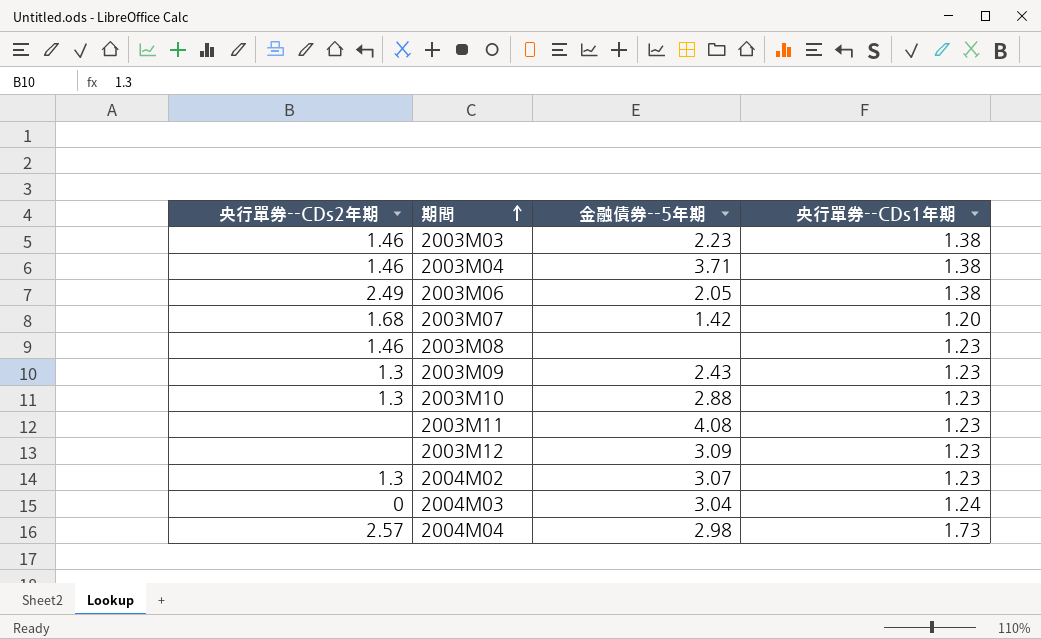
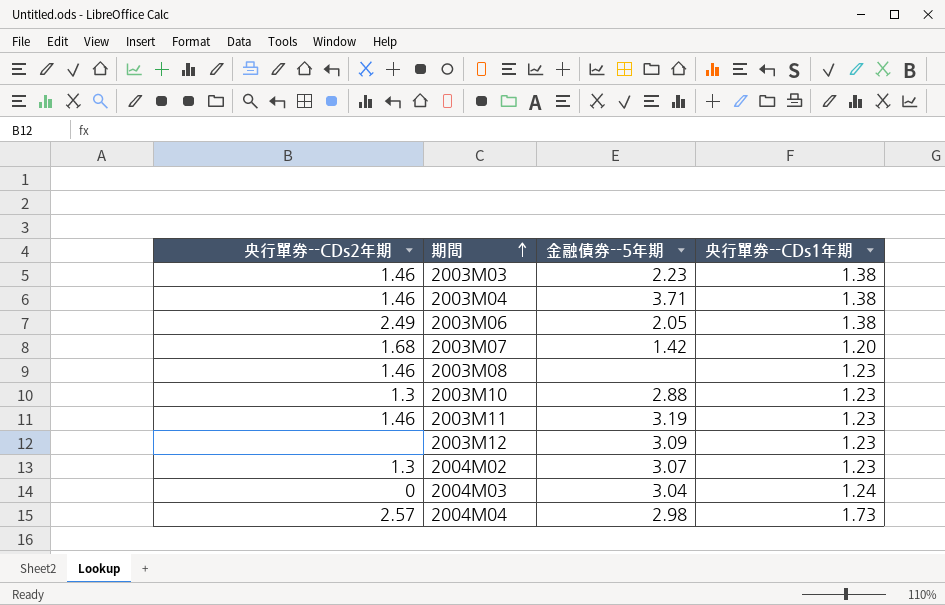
row 2003M09: 1.3 | 2.43 | 1.23 -> none
2003M11 | 央行單券--CDs2年期: none -> 1.46
2003M11 | 金融債券--5年期: 4.08 -> 3.19

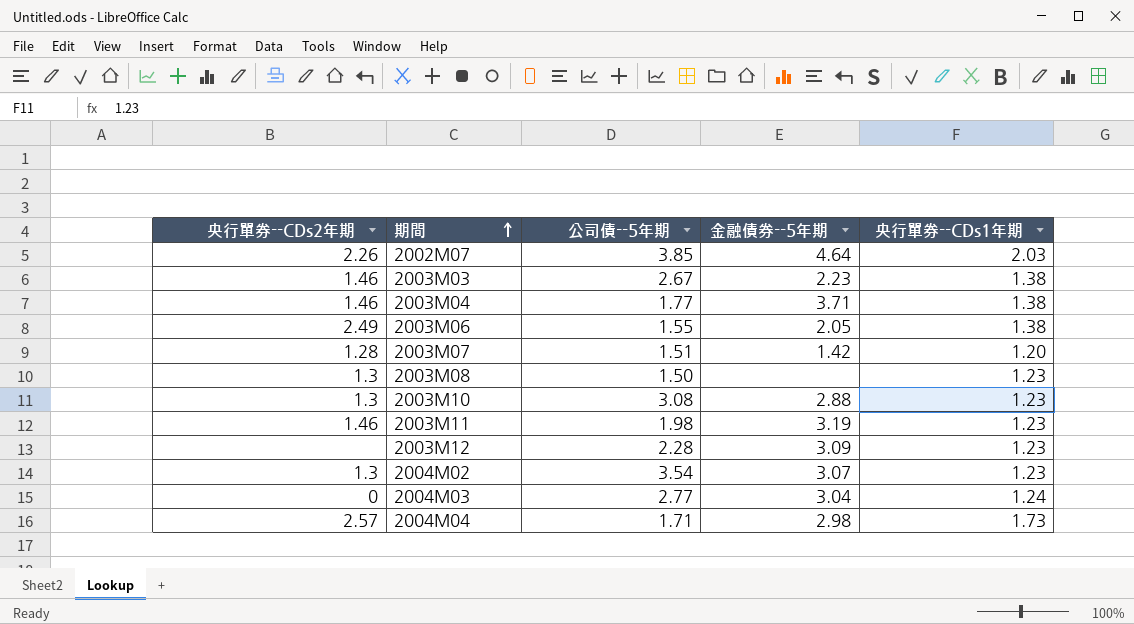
column 公司債--5年期 | position: none -> 3
row 2002M07: none -> 2.26 | 3.85 | 4.64 | 2.03
2003M07 | 央行單券--CDs2年期: 1.68 -> 1.28
2003M08 | 央行單券--CDs2年期: 1.46 -> 1.3

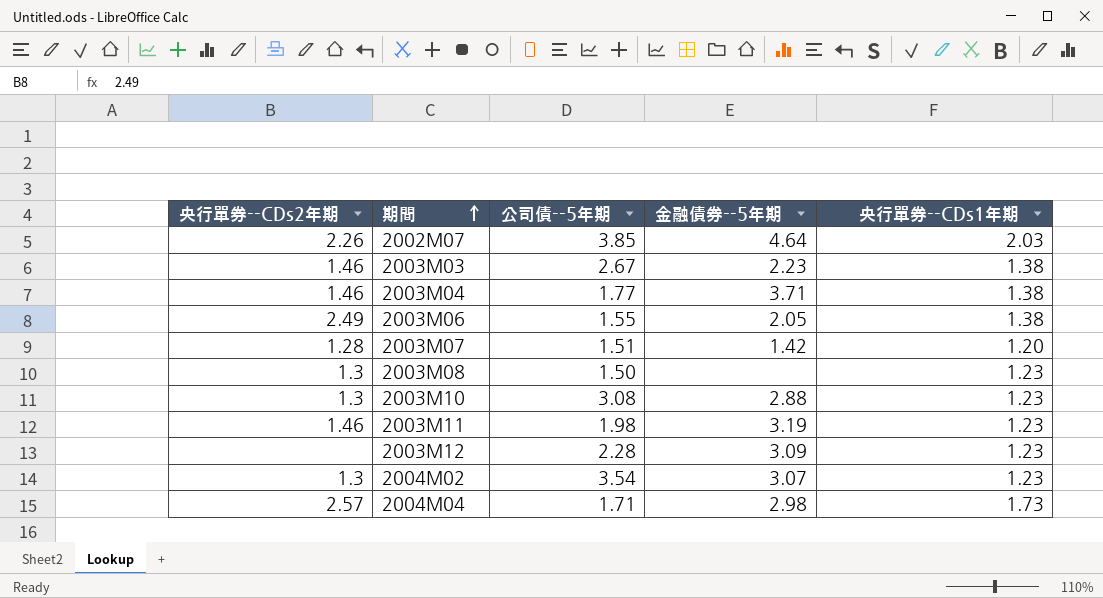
row 2004M03: 0 | 2.77 | 3.04 | 1.24 -> none

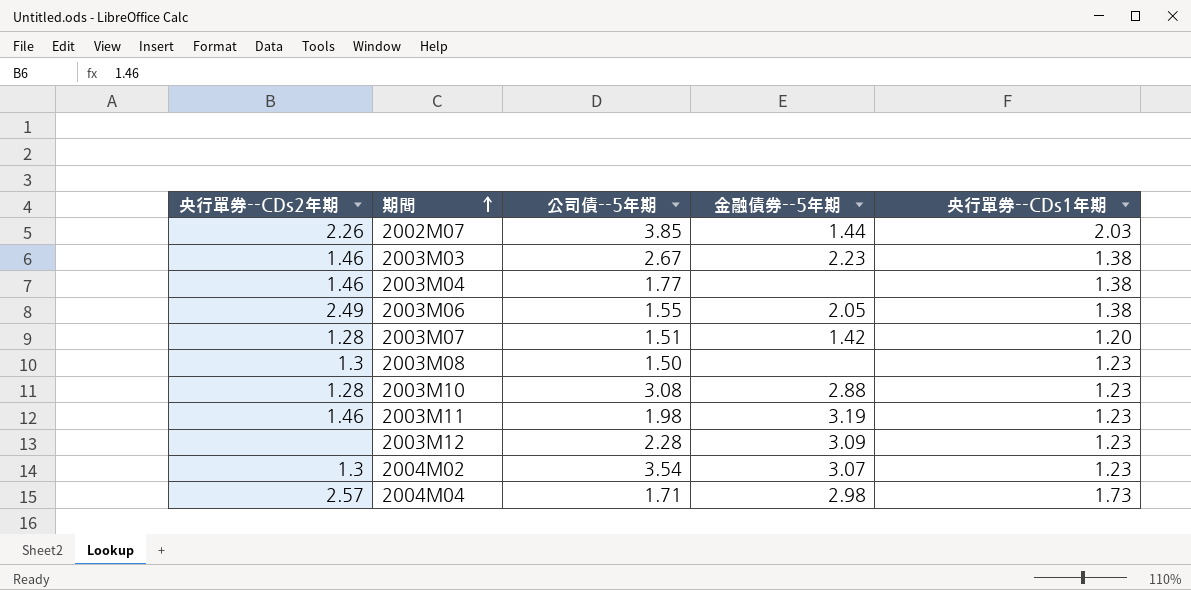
2002M07 | 金融債券--5年期: 4.64 -> 1.44
2003M04 | 金融債券--5年期: 3.71 -> none
2003M10 | 央行單券--CDs2年期: 1.3 -> 1.28

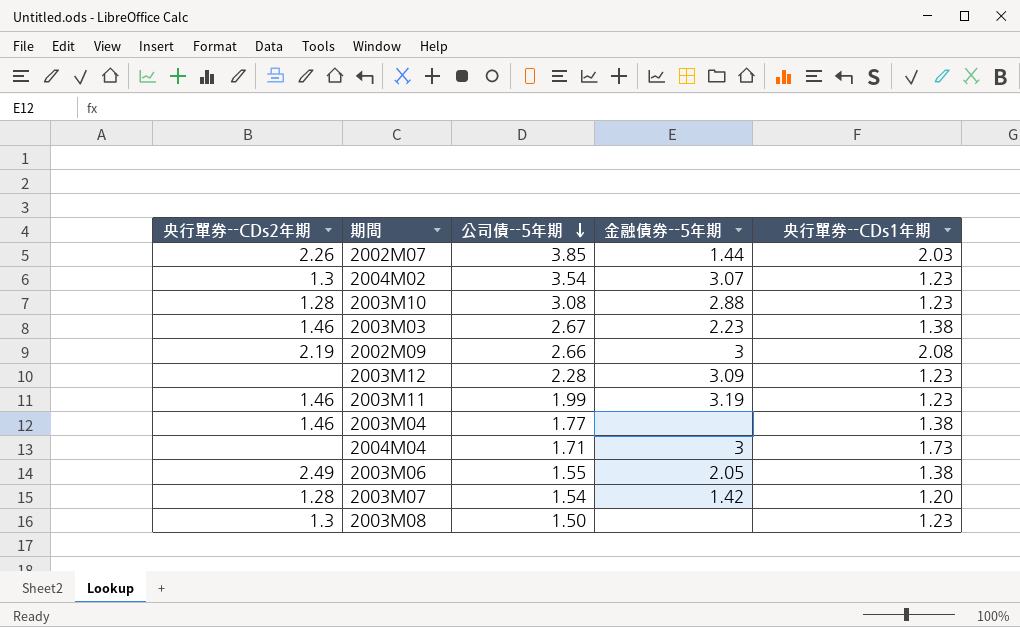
row order: 期間 ascending -> 公司債--5年期 descending
row 2002M09: none -> 2.19 | 2.66 | 3 | 2.08
2003M11 | 公司債--5年期: 1.98 -> 1.99
2004M04 | 央行單券--CDs2年期: 2.57 -> none
2004M04 | 金融債券--5年期: 2.98 -> 3
2003M07 | 公司債--5年期: 1.51 -> 1.54

